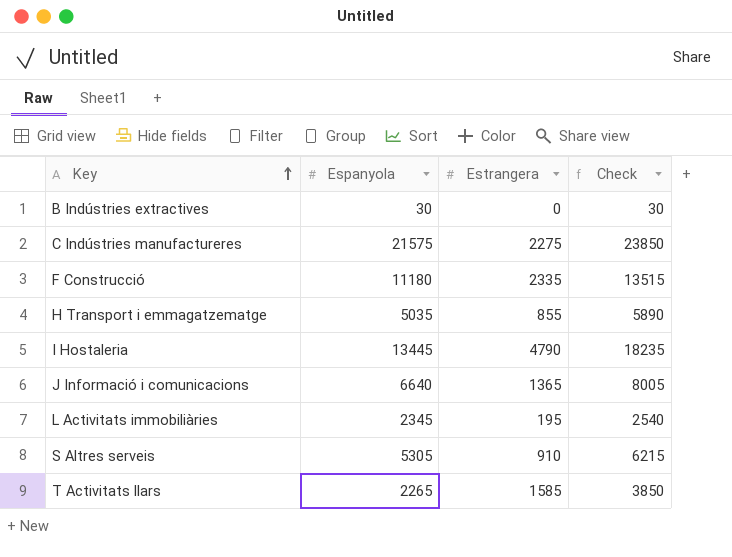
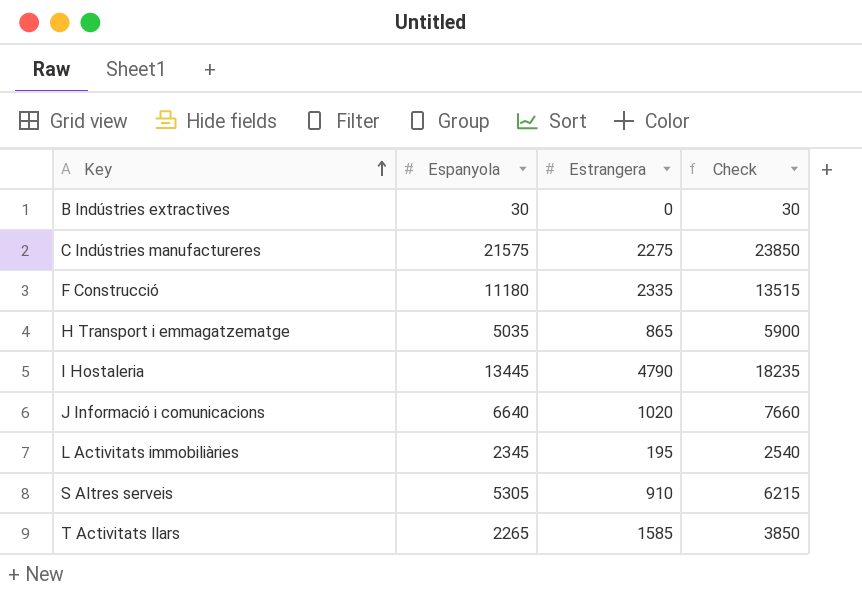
H Transport i emmagatzematge | Estrangera: 855 -> 865
H Transport i emmagatzematge | Check: 5890 -> 5900
J Informació i comunicacions | Estrangera: 1365 -> 1020
J Informació i comunicacions | Check: 8005 -> 7660

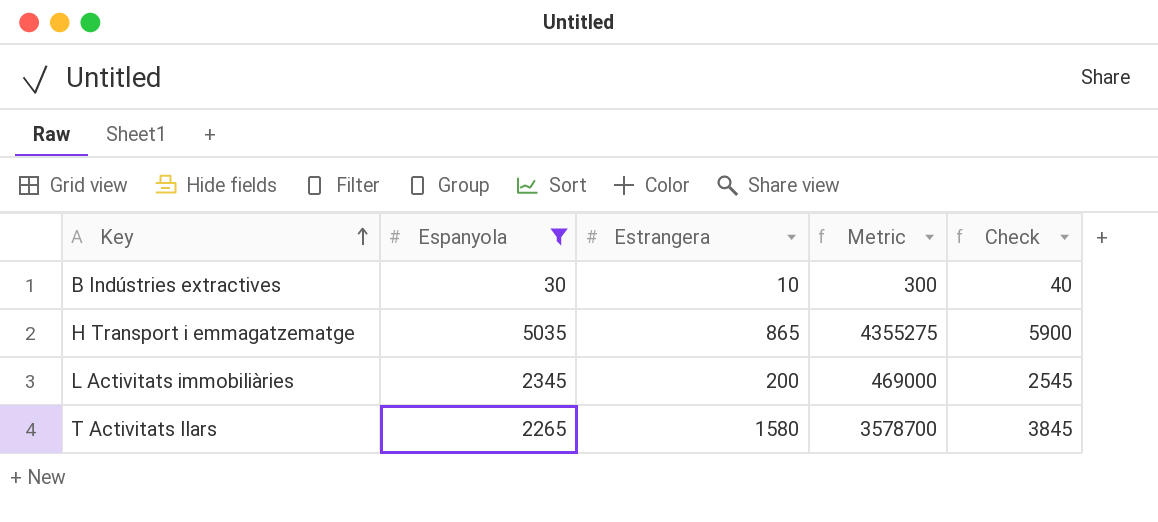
filter: none -> Espanyola <= 5035
column Metric | formula: none -> [Espanyola] * [Estrangera]
B Indústries extractives | Estrangera: 0 -> 10
B Indústries extractives | Check: 30 -> 40
L Activitats immobiliàries | Estrangera: 195 -> 200
L Activitats immobiliàries | Check: 2540 -> 2545
T Activitats llars | Estrangera: 1585 -> 1580
T Activitats llars | Check: 3850 -> 3845

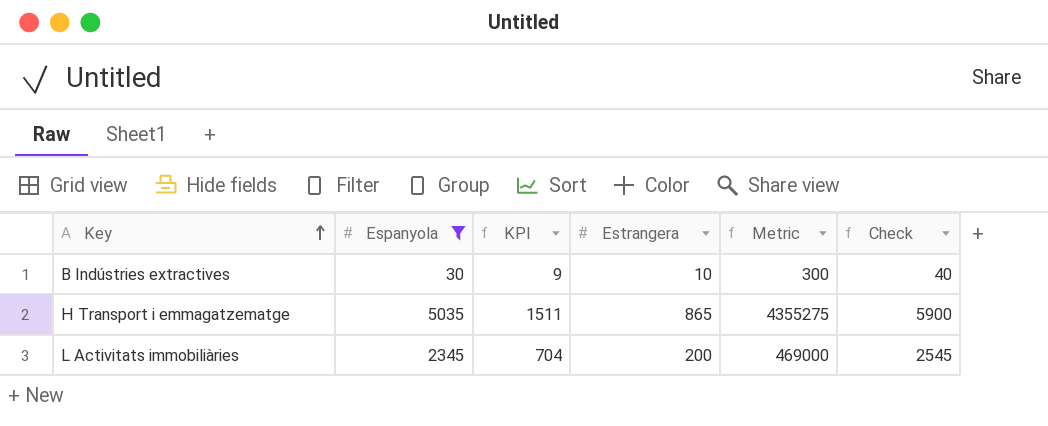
column KPI | formula: none -> [Espanyola] * 0.3
row T Activitats llars: 2265 | 1580 | 3578700 | 3845 -> none

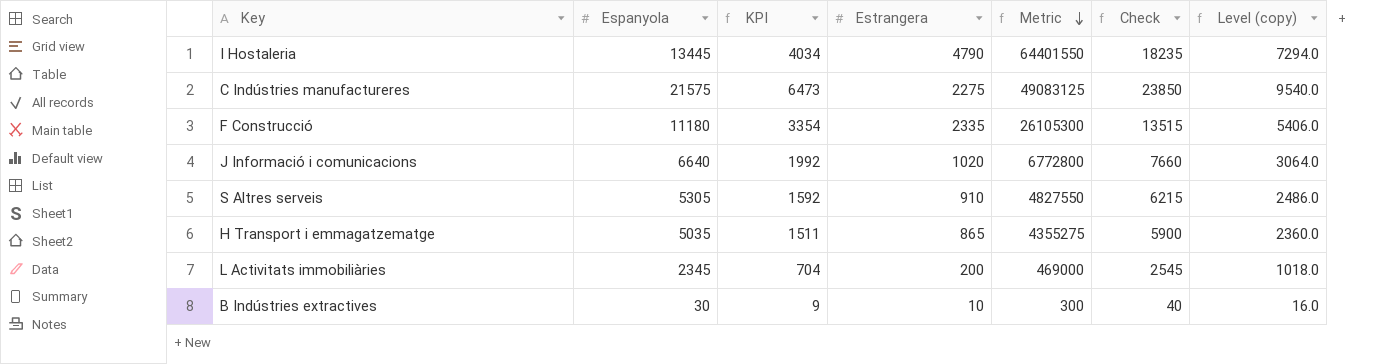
filter: Espanyola <= 5035 -> none
row order: Key ascending -> Metric descending
column Level (copy) | formula: none -> [Check] * 0.4

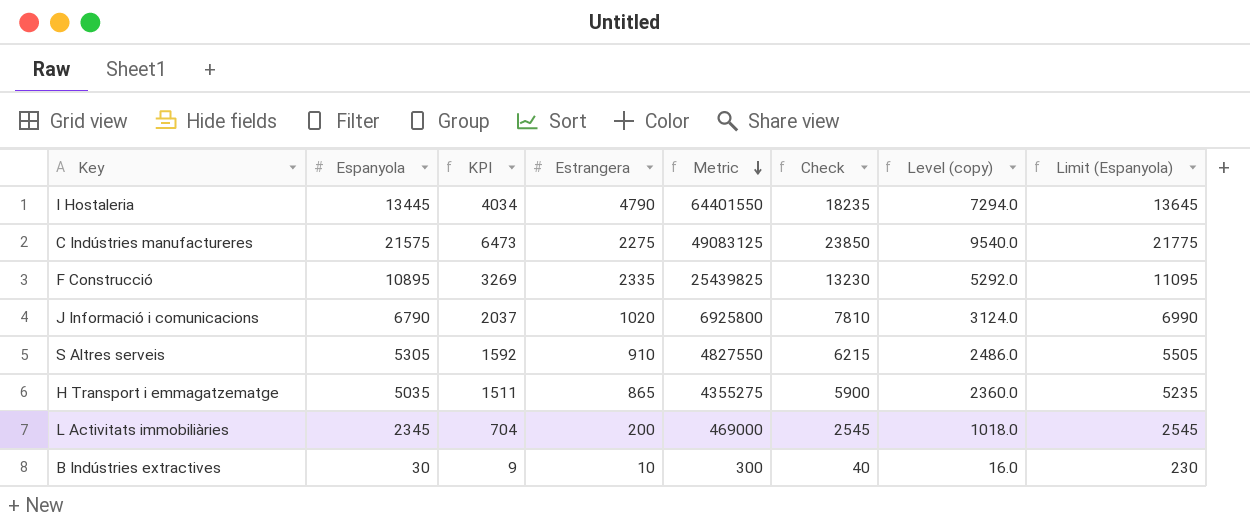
column Limit (Espanyola) | formula: none -> [Espanyola] + 200
F Construcció | Espanyola: 11180 -> 10895
F Construcció | KPI: 3354 -> 3269
F Construcció | Metric: 26105300 -> 25439825
F Construcció | Check: 13515 -> 13230
F Construcció | Level (copy): 5406.0 -> 5292.0
J Informació i comunicacions | Espanyola: 6640 -> 6790
J Informació i comunicacions | KPI: 1992 -> 2037
J Informació i comunicacions | Metric: 6772800 -> 6925800
J Informació i comunicacions | Check: 7660 -> 7810
J Informació i comunicacions | Level (copy): 3064.0 -> 3124.0

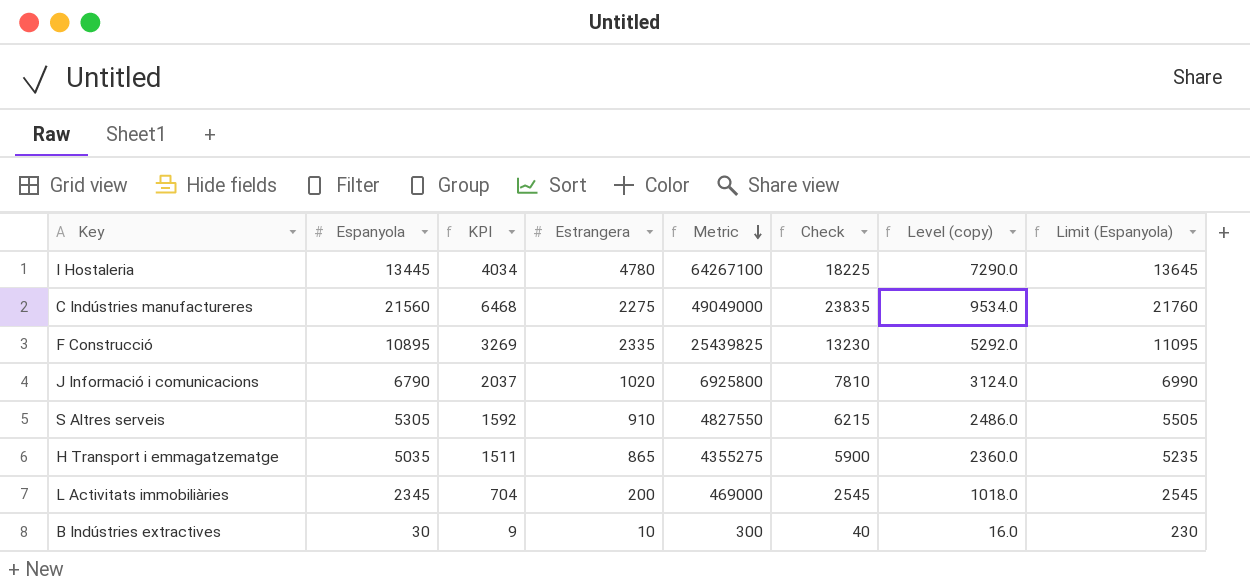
I Hostaleria | Estrangera: 4790 -> 4780
I Hostaleria | Metric: 64401550 -> 64267100
I Hostaleria | Check: 18235 -> 18225
I Hostaleria | Level (copy): 7294.0 -> 7290.0
C Indústries manufactureres | Espanyola: 21575 -> 21560
C Indústries manufactureres | KPI: 6473 -> 6468
C Indústries manufactureres | Metric: 49083125 -> 49049000
C Indústries manufactureres | Check: 23850 -> 23835
C Indústries manufactureres | Level (copy): 9540.0 -> 9534.0
C Indústries manufactureres | Limit (Espanyola): 21775 -> 21760

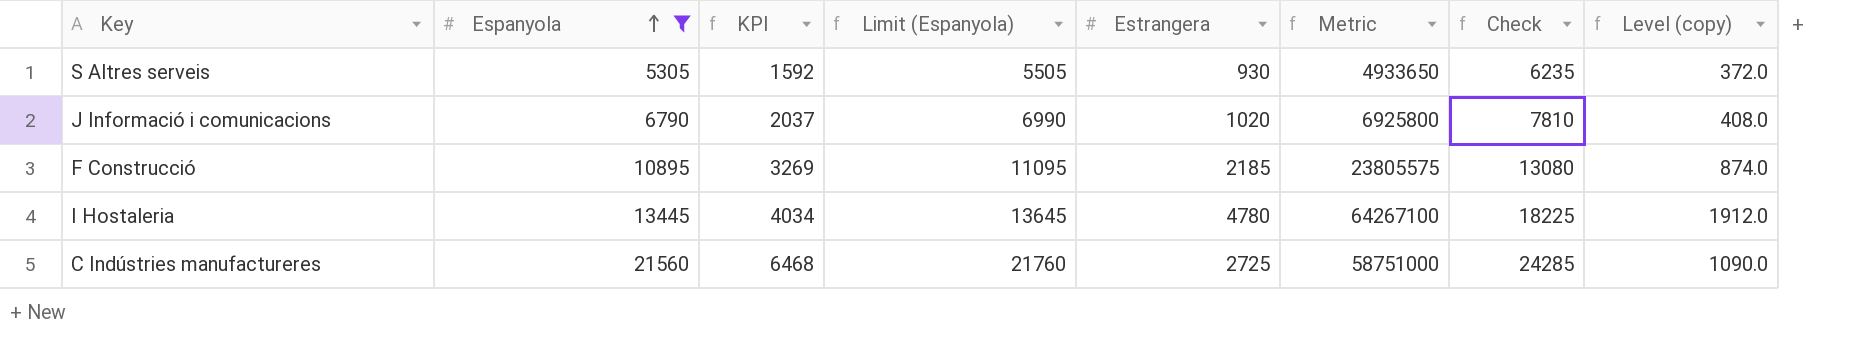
filter: none -> Espanyola >= 5305
row order: Metric descending -> Espanyola ascending
column Limit (Espanyola) | position: 8 -> 4
column Level (copy) | formula: [Check] * 0.4 -> [Estrangera] * 0.4
S Altres serveis | Estrangera: 910 -> 930
S Altres serveis | Metric: 4827550 -> 4933650
S Altres serveis | Check: 6215 -> 6235
F Construcció | Estrangera: 2335 -> 2185
F Construcció | Metric: 25439825 -> 23805575
F Construcció | Check: 13230 -> 13080
C Indústries manufactureres | Estrangera: 2275 -> 2725
C Indústries manufactureres | Metric: 49049000 -> 58751000
C Indústries manufactureres | Check: 23835 -> 24285

